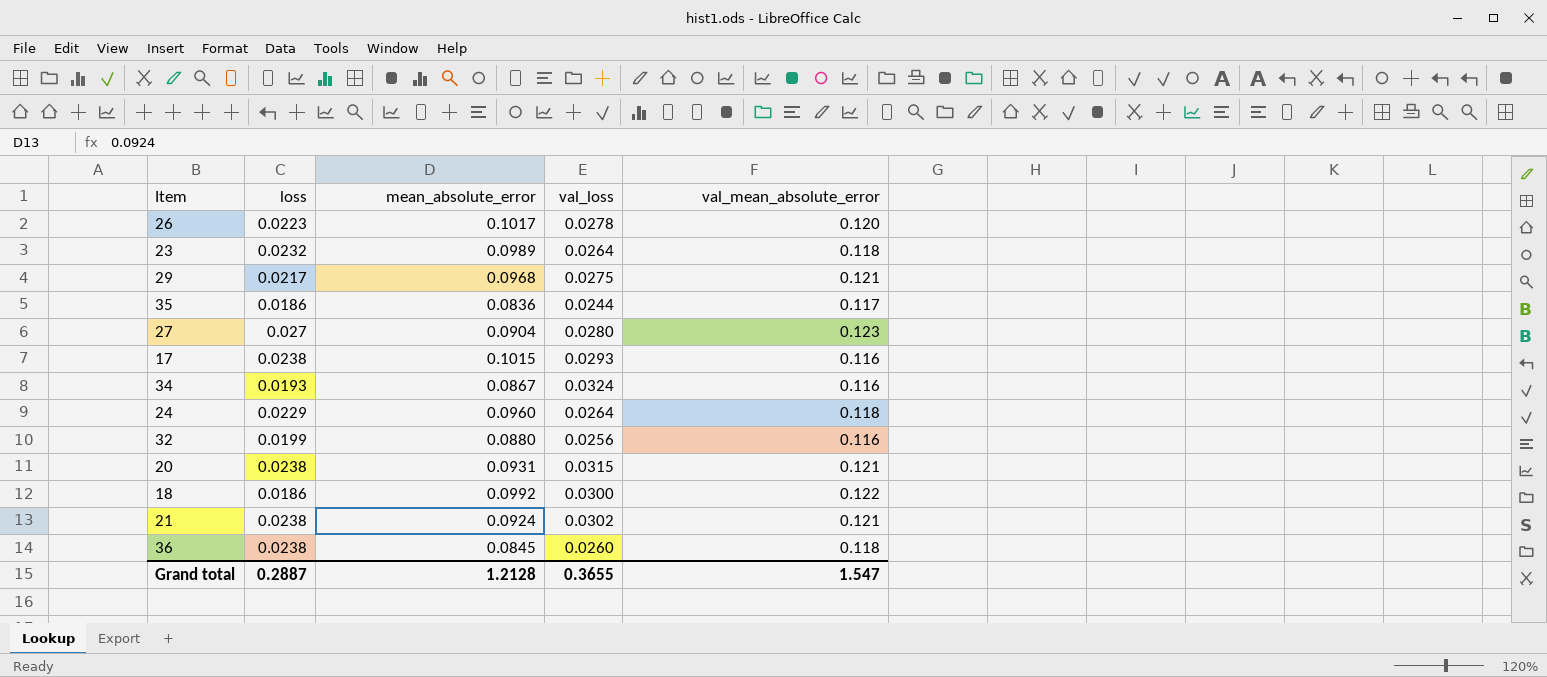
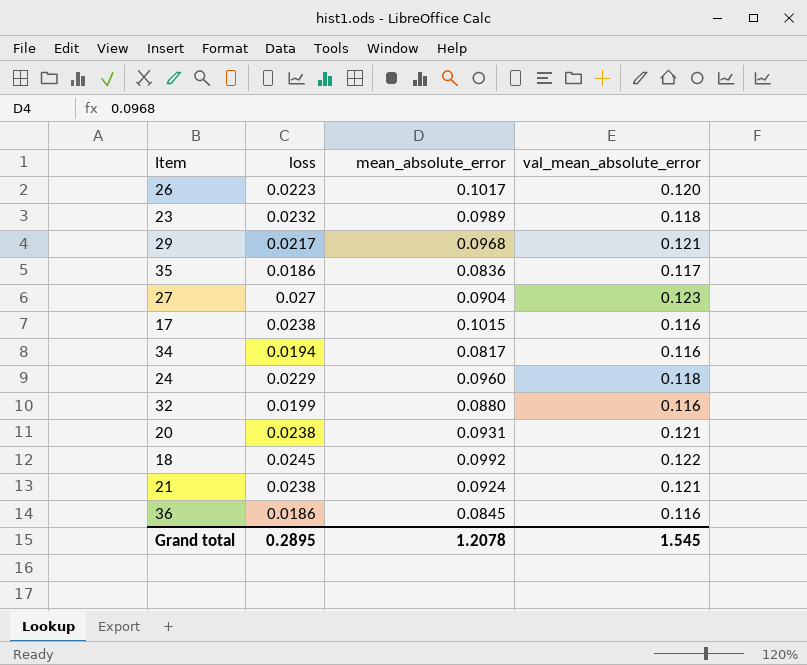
column val_loss | position: 4 -> none
34 | loss: 0.0193 -> 0.0194
34 | mean_absolute_error: 0.0867 -> 0.0817
18 | loss: 0.0186 -> 0.0245
36 | loss: 0.0238 -> 0.0186
36 | val_mean_absolute_error: 0.118 -> 0.116
Grand total | loss: 0.2887 -> 0.2895
Grand total | mean_absolute_error: 1.2128 -> 1.2078
Grand total | val_mean_absolute_error: 1.547 -> 1.545

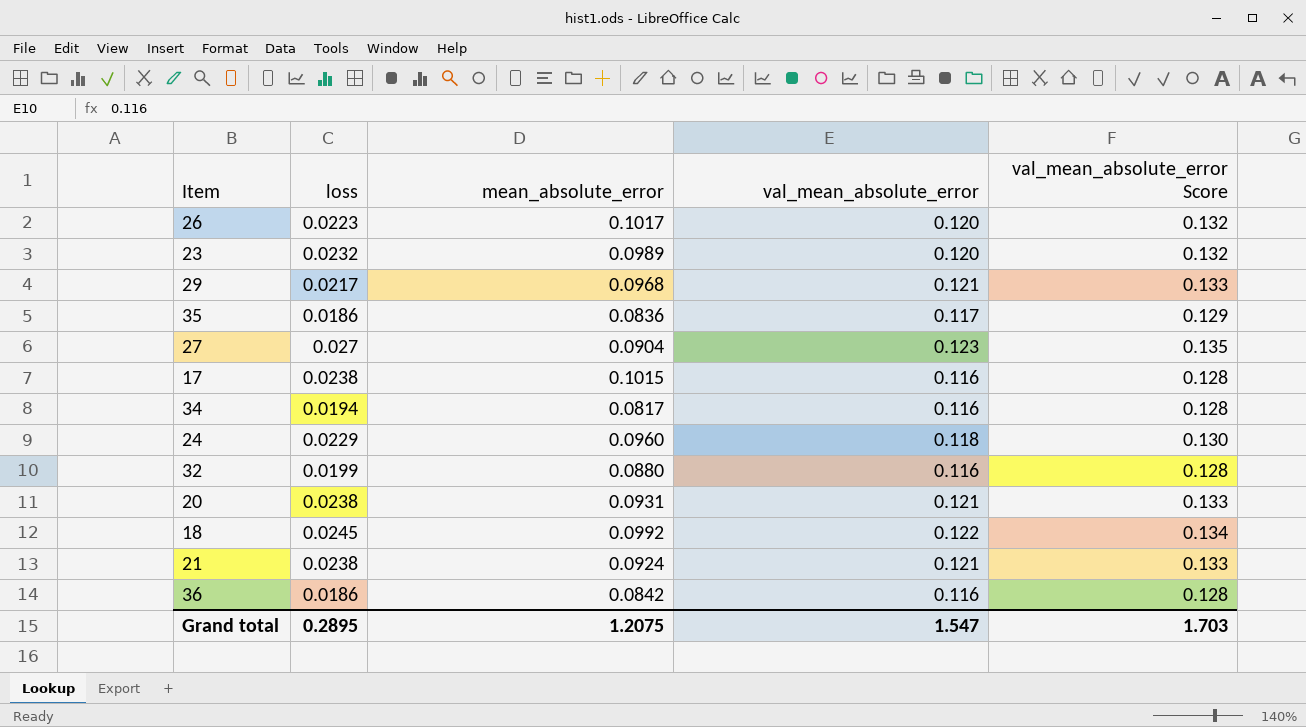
column val_mean_absolute_error Score | formula: none -> [val_mean_absolute_error] * 1.1
23 | val_mean_absolute_error: 0.118 -> 0.120
36 | mean_absolute_error: 0.0845 -> 0.0842
Grand total | mean_absolute_error: 1.2078 -> 1.2075
Grand total | val_mean_absolute_error: 1.545 -> 1.547

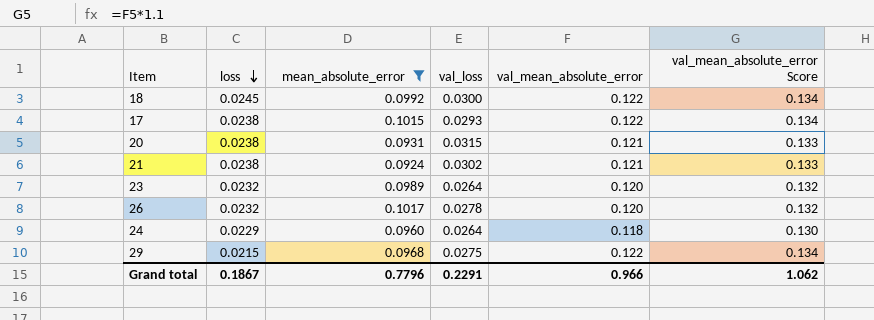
filter: none -> mean_absolute_error >= 0.0924
row order: none -> loss descending
column val_loss | position: none -> 4
17 | val_mean_absolute_error: 0.116 -> 0.122
17 | val_mean_absolute_error Score: 0.128 -> 0.134
26 | loss: 0.0223 -> 0.0232
29 | loss: 0.0217 -> 0.0215
29 | val_mean_absolute_error: 0.121 -> 0.122
29 | val_mean_absolute_error Score: 0.133 -> 0.134
Grand total | loss: 0.2895 -> 0.1867
Grand total | mean_absolute_error: 1.2075 -> 0.7796
Grand total | val_mean_absolute_error: 1.547 -> 0.966
Grand total | val_mean_absolute_error Score: 1.703 -> 1.062

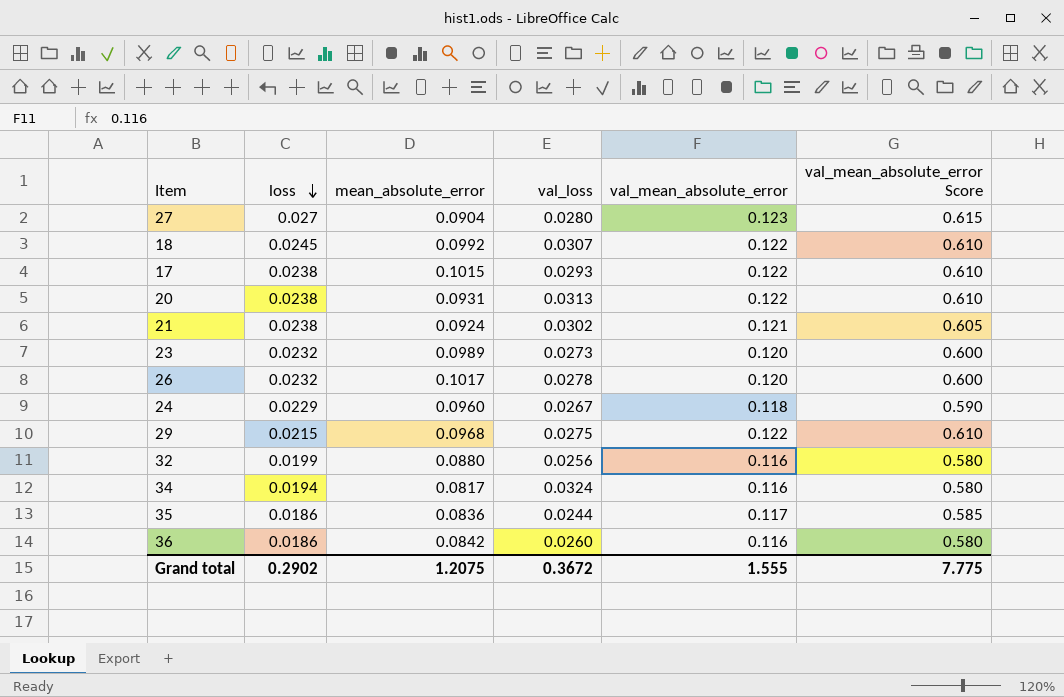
filter: mean_absolute_error >= 0.0924 -> none
column val_mean_absolute_error Score | formula: [val_mean_absolute_error] * 1.1 -> [val_mean_absolute_error] * 5
18 | val_loss: 0.0300 -> 0.0307
20 | val_loss: 0.0315 -> 0.0313
20 | val_mean_absolute_error: 0.121 -> 0.122
23 | val_loss: 0.0264 -> 0.0273
24 | val_loss: 0.0264 -> 0.0267
Grand total | loss: 0.1867 -> 0.2902
Grand total | mean_absolute_error: 0.7796 -> 1.2075
Grand total | val_loss: 0.2291 -> 0.3672
Grand total | val_mean_absolute_error: 0.966 -> 1.555
Grand total | val_mean_absolute_error Score: 1.062 -> 7.775

